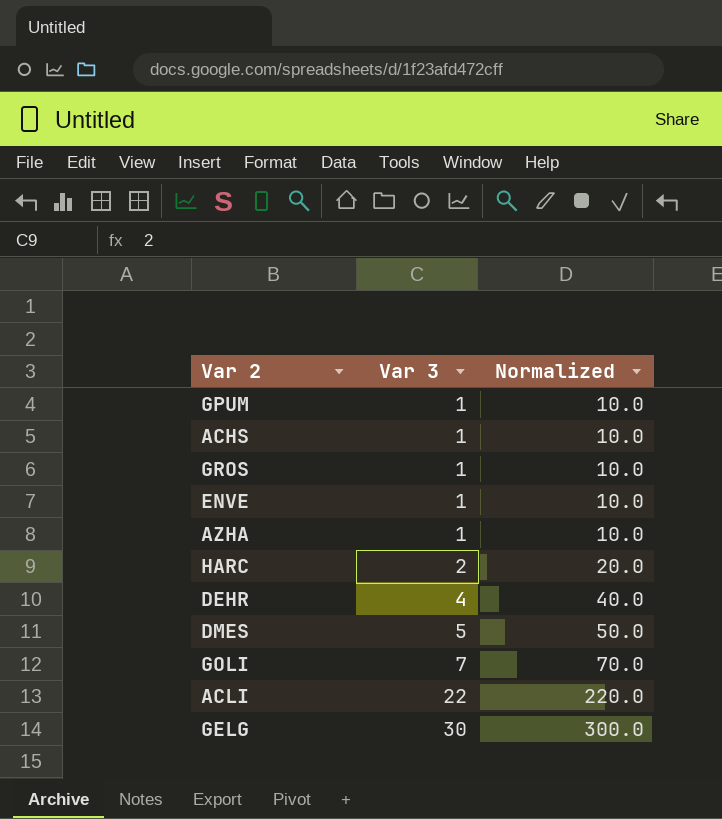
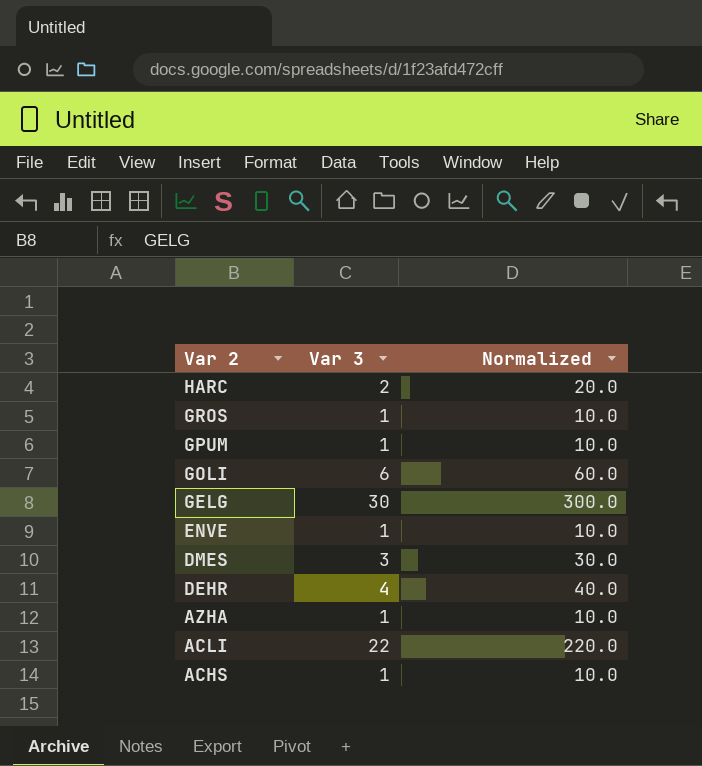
row order: Var 3 ascending -> Var 2 descending
GOLI | Var 3: 7 -> 6
GOLI | Normalized: 70.0 -> 60.0
DMES | Var 3: 5 -> 3
DMES | Normalized: 50.0 -> 30.0

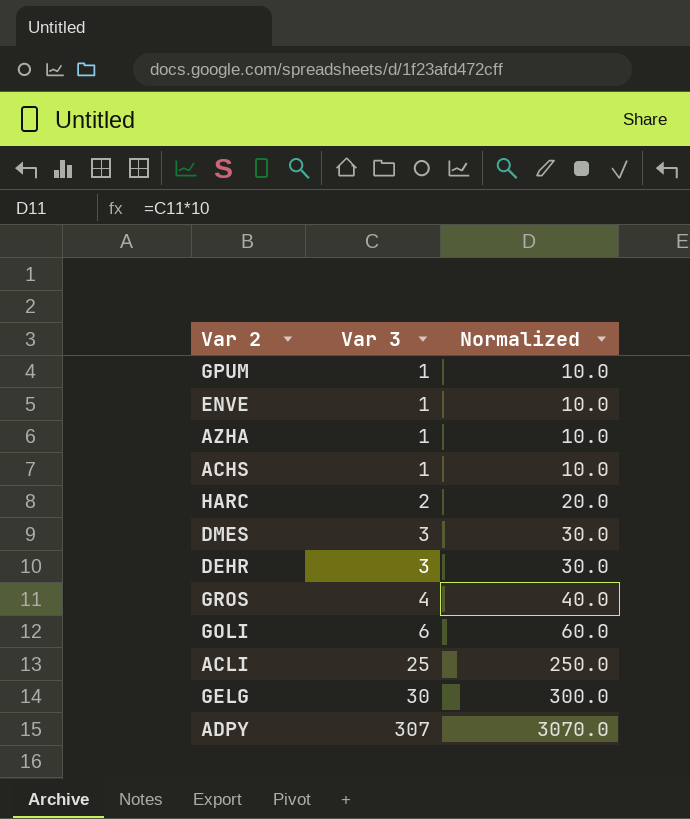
row order: Var 2 descending -> Var 3 ascending
DEHR | Var 3: 4 -> 3
DEHR | Normalized: 40.0 -> 30.0
GROS | Var 3: 1 -> 4
GROS | Normalized: 10.0 -> 40.0
ACLI | Var 3: 22 -> 25
ACLI | Normalized: 220.0 -> 250.0
row ADPY: none -> 307 | 3070.0

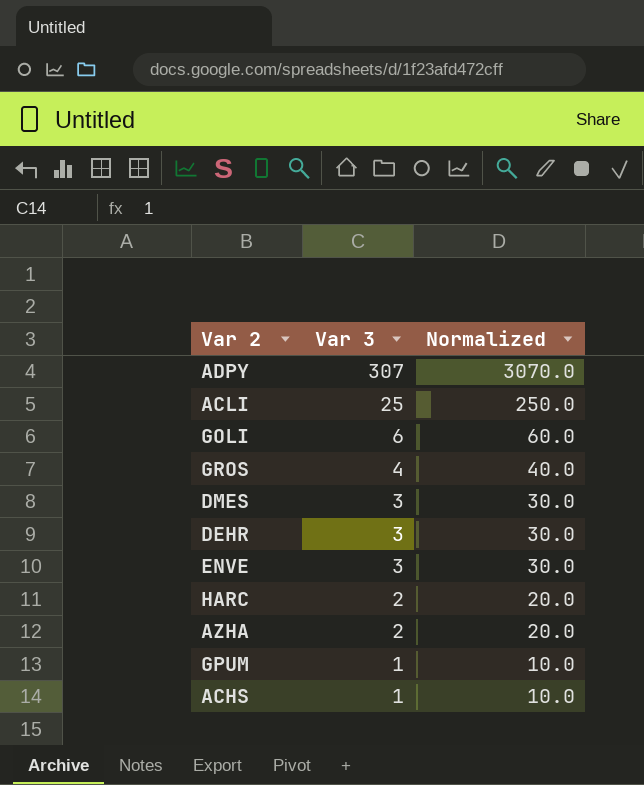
row order: Var 3 ascending -> Var 3 descending
row GELG: 30 | 300.0 -> none
ENVE | Var 3: 1 -> 3
ENVE | Normalized: 10.0 -> 30.0
AZHA | Var 3: 1 -> 2
AZHA | Normalized: 10.0 -> 20.0

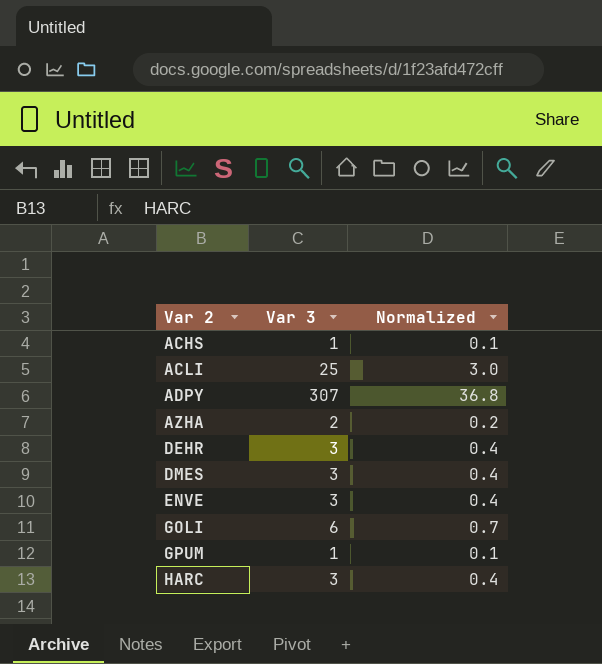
row order: Var 3 descending -> Var 2 ascending
column Normalized | formula: [Var 3] * 10 -> [Var 3] * 0.12
row GROS: 4 | 40.0 -> none
HARC | Var 3: 2 -> 3

